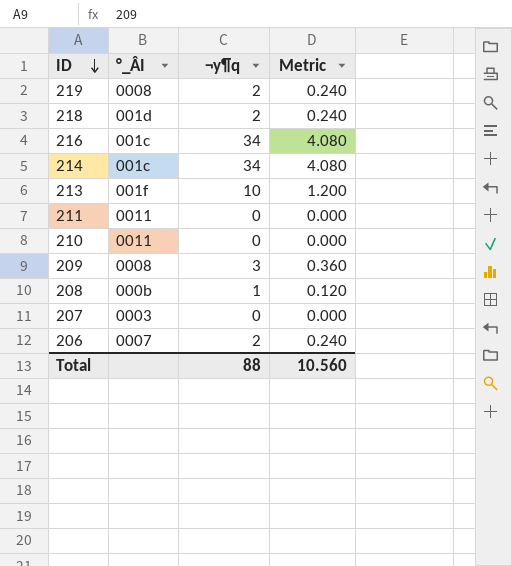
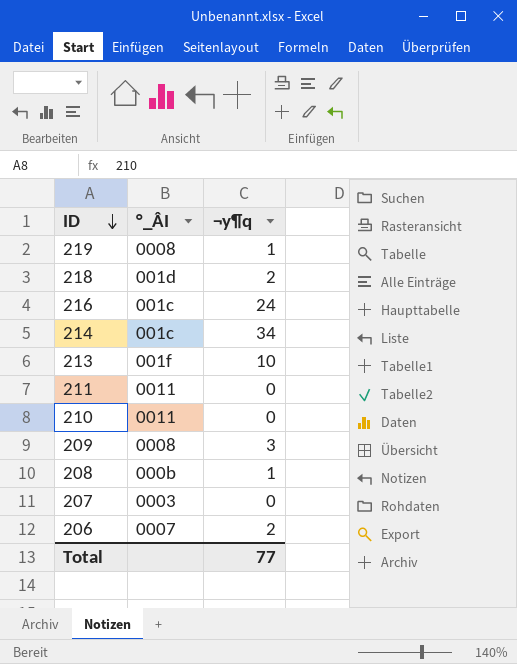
column Metric | formula: [¬y¶q] * 0.12 -> none
219 | ¬y¶q: 2 -> 1
216 | ¬y¶q: 34 -> 24
Total | ¬y¶q: 88 -> 77

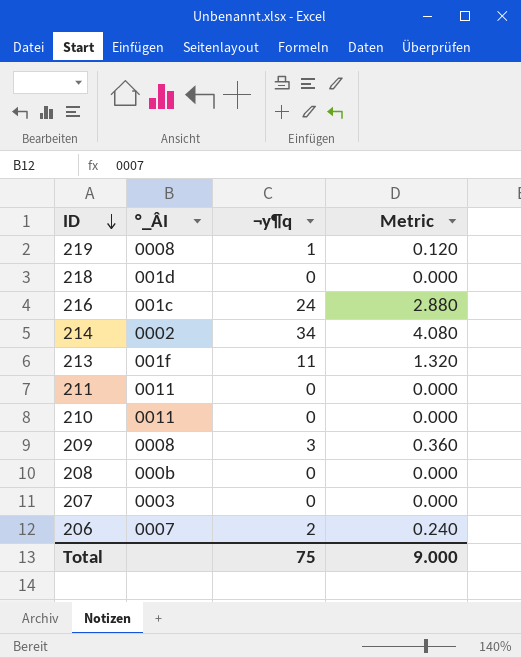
column Metric | formula: none -> [¬y¶q] * 0.12
218 | ¬y¶q: 2 -> 0
214 | °_ÂI: 001c -> 0002
213 | ¬y¶q: 10 -> 11
208 | ¬y¶q: 1 -> 0
Total | ¬y¶q: 77 -> 75

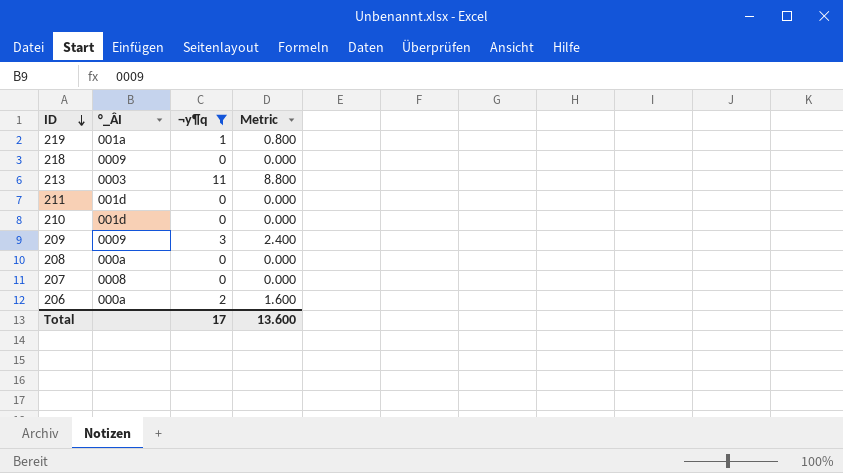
filter: none -> ¬y¶q <= 11
column Metric | formula: [¬y¶q] * 0.12 -> [¬y¶q] * 0.8
219 | °_ÂI: 0008 -> 001a
218 | °_ÂI: 001d -> 0009
213 | °_ÂI: 001f -> 0003
211 | °_ÂI: 0011 -> 001d
210 | °_ÂI: 0011 -> 001d
209 | °_ÂI: 0008 -> 0009
208 | °_ÂI: 000b -> 000a
207 | °_ÂI: 0003 -> 0008
206 | °_ÂI: 0007 -> 000a
Total | ¬y¶q: 75 -> 17
Total | Metric: 9.000 -> 13.600

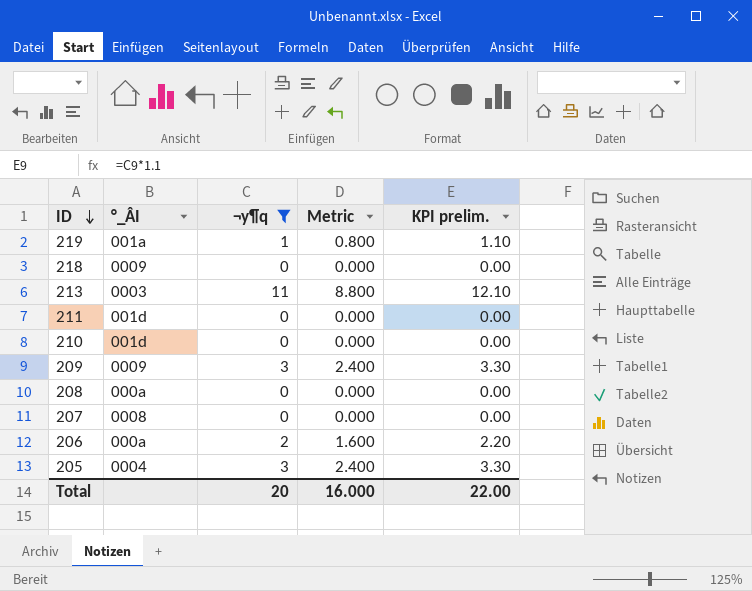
column KPI prelim. | formula: none -> [¬y¶q] * 1.1
row 205: none -> 0004 | 3 | 2.400 | 3.30
Total | ¬y¶q: 17 -> 20
Total | Metric: 13.600 -> 16.000

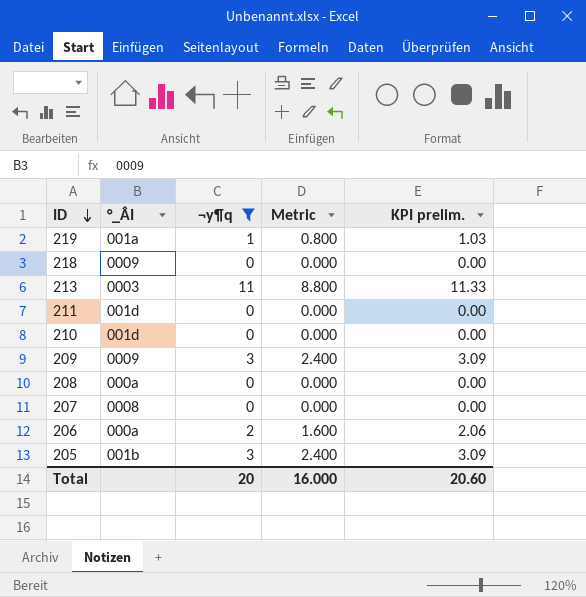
column KPI prelim. | formula: [¬y¶q] * 1.1 -> [¬y¶q] * 1.03
205 | °_ÂI: 0004 -> 001b
Total | KPI prelim.: 22.00 -> 20.60

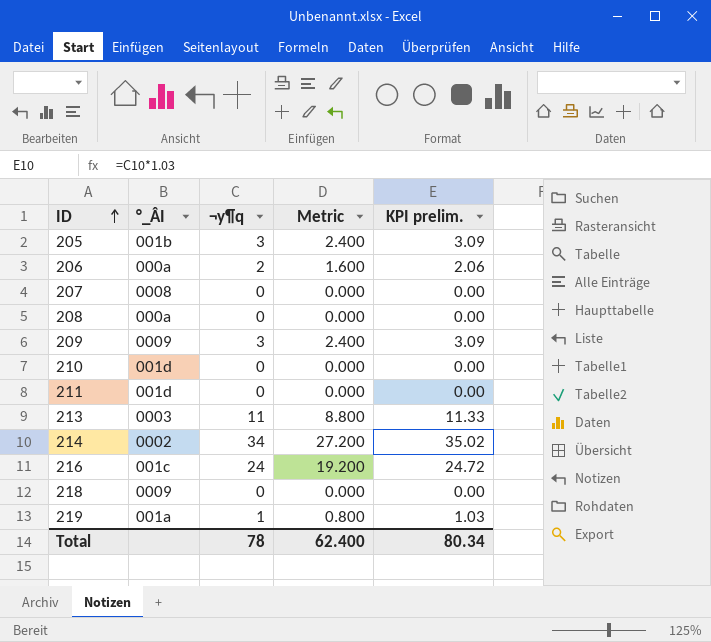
filter: ¬y¶q <= 11 -> none
row order: ID descending -> ID ascending
Total | ¬y¶q: 20 -> 78
Total | Metric: 16.000 -> 62.400
Total | KPI prelim.: 20.60 -> 80.34

